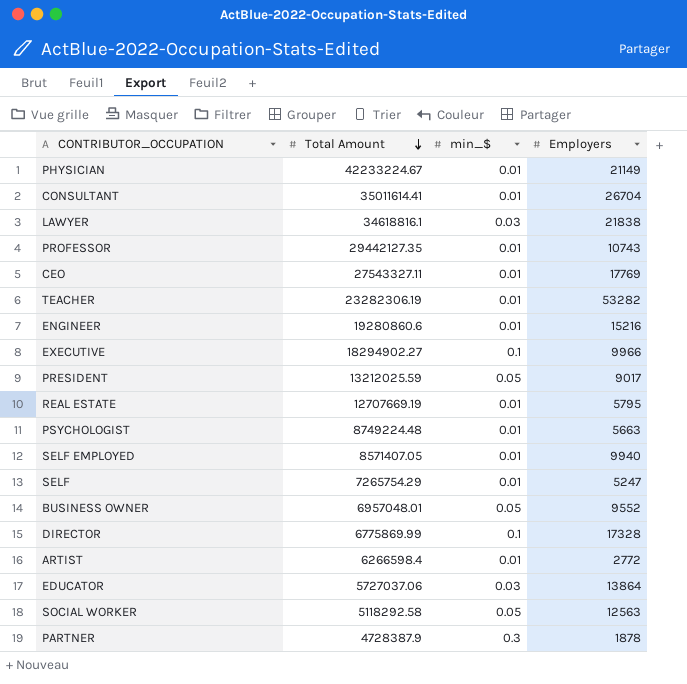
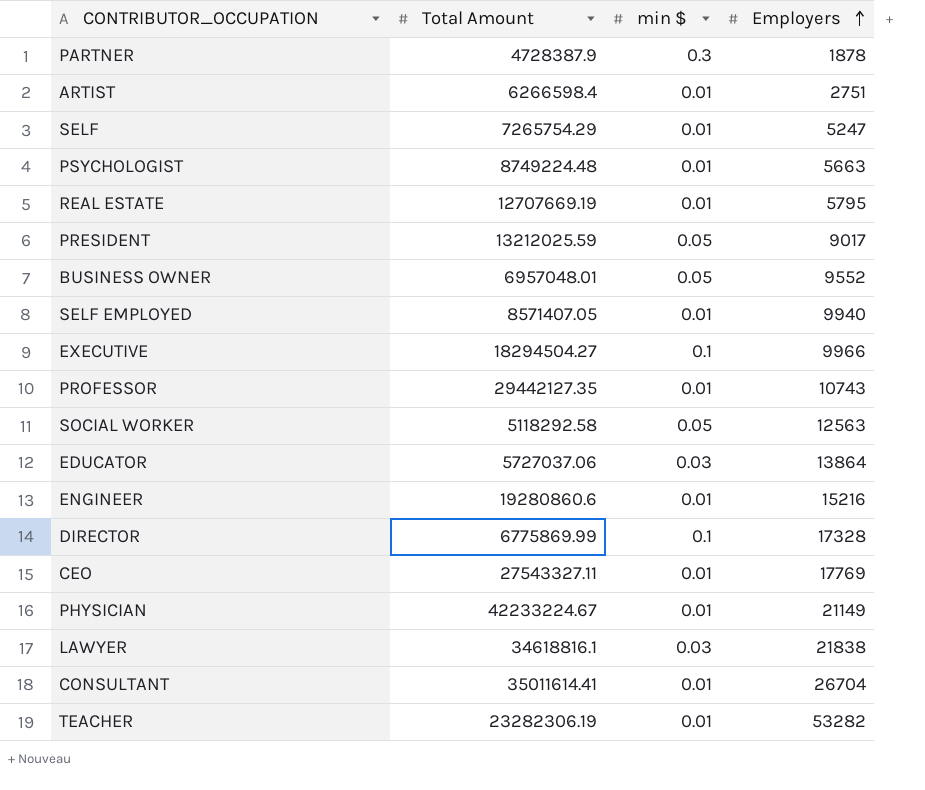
row order: Total Amount descending -> Employers ascending
column name: min_$ -> min $
ARTIST | Employers: 2772 -> 2751
EXECUTIVE | Total Amount: 18294902.27 -> 18294504.27

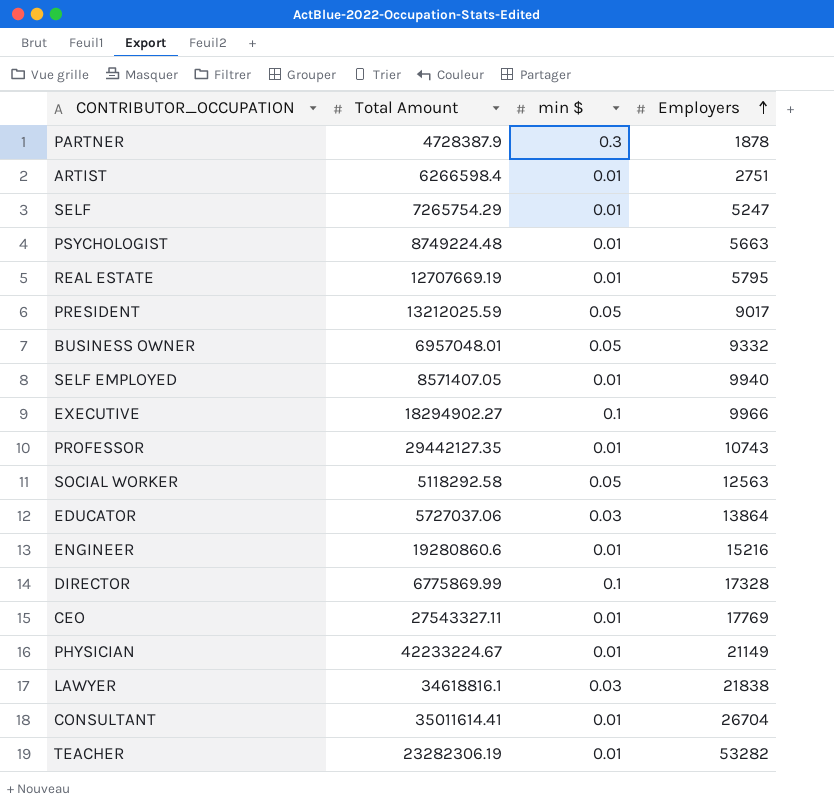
BUSINESS OWNER | Employers: 9552 -> 9332
EXECUTIVE | Total Amount: 18294504.27 -> 18294902.27

